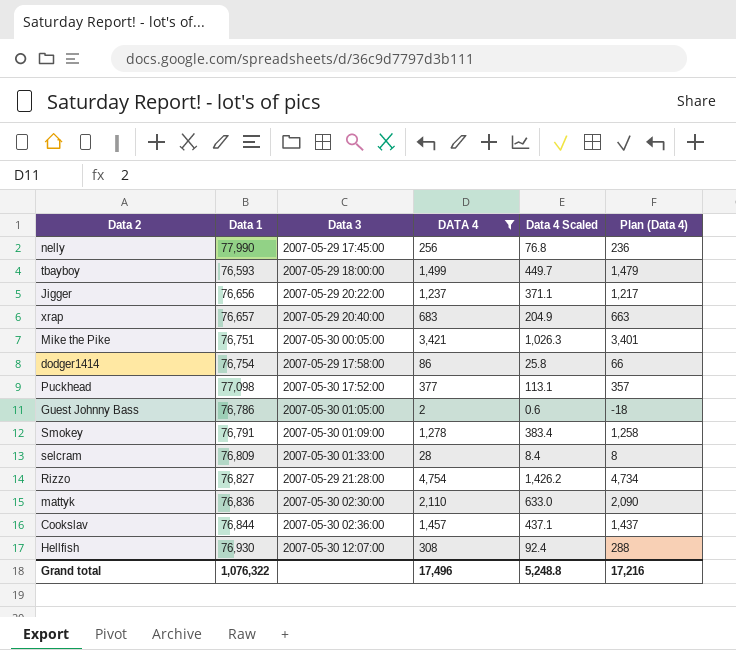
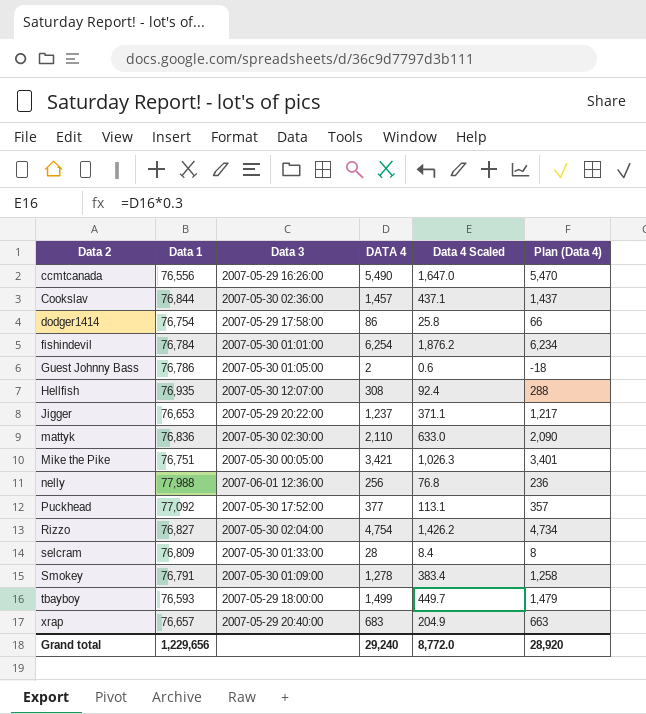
filter: DATA 4 <= 4,754 -> none
row order: none -> Data 2 ascending
Hellfish | Data 1: 76,930 -> 76,935
Jigger | Data 1: 76,656 -> 76,653
nelly | Data 1: 77,990 -> 77,988
nelly | Data 3: 2007-05-29 17:45:00 -> 2007-06-01 12:36:00
Puckhead | Data 1: 77,098 -> 77,092
Rizzo | Data 3: 2007-05-29 21:28:00 -> 2007-05-30 02:04:00
Grand total | Data 1: 1,076,322 -> 1,229,656
Grand total | DATA 4: 17,496 -> 29,240
Grand total | Data 4 Scaled: 5,248.8 -> 8,772.0
Grand total | Plan (Data 4): 17,216 -> 28,920

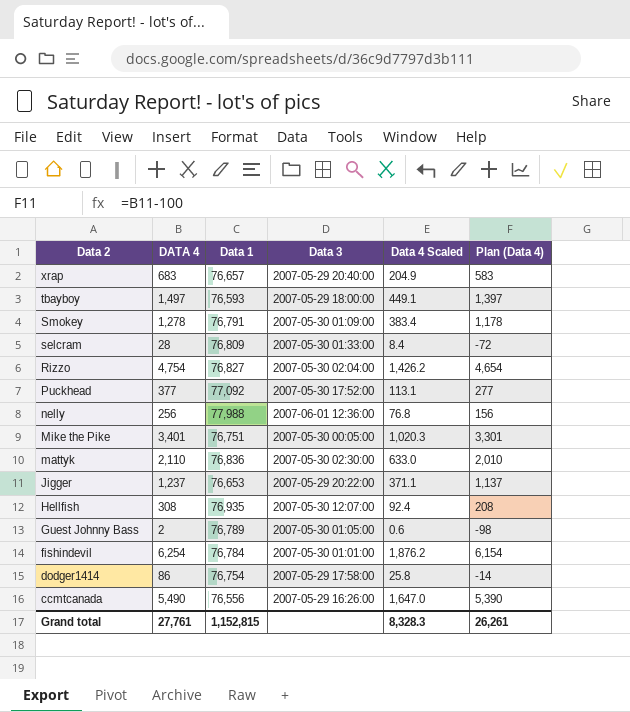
row order: Data 2 ascending -> Data 2 descending
column DATA 4 | position: 4 -> 2
column Plan (Data 4) | formula: [DATA 4] - 20 -> [DATA 4] - 100
row Cookslav: 76,844 | 2007-05-30 02:36:00 | 1,457 | 437.1 | 1,437 -> none
tbayboy | DATA 4: 1,499 -> 1,497
tbayboy | Data 4 Scaled: 449.7 -> 449.1
Mike the Pike | DATA 4: 3,421 -> 3,401
Mike the Pike | Data 4 Scaled: 1,026.3 -> 1,020.3
Guest Johnny Bass | Data 1: 76,786 -> 76,789
Grand total | DATA 4: 29,240 -> 27,761
Grand total | Data 1: 1,229,656 -> 1,152,815
Grand total | Data 4 Scaled: 8,772.0 -> 8,328.3
Grand total | Plan (Data 4): 28,920 -> 26,261

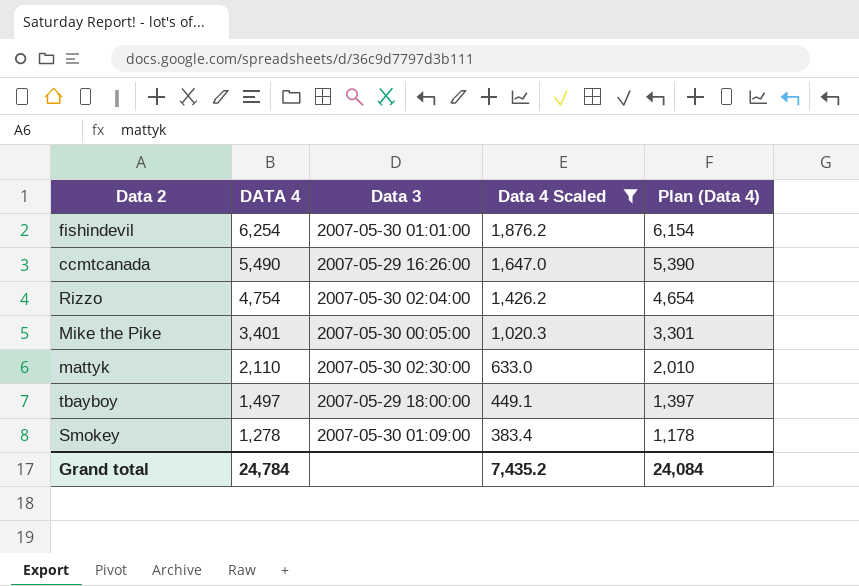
filter: none -> Data 4 Scaled >= 383.4
row order: Data 2 descending -> DATA 4 descending
column Data 1 | position: 3 -> none
Grand total | DATA 4: 27,761 -> 24,784
Grand total | Data 4 Scaled: 8,328.3 -> 7,435.2
Grand total | Plan (Data 4): 26,261 -> 24,084

